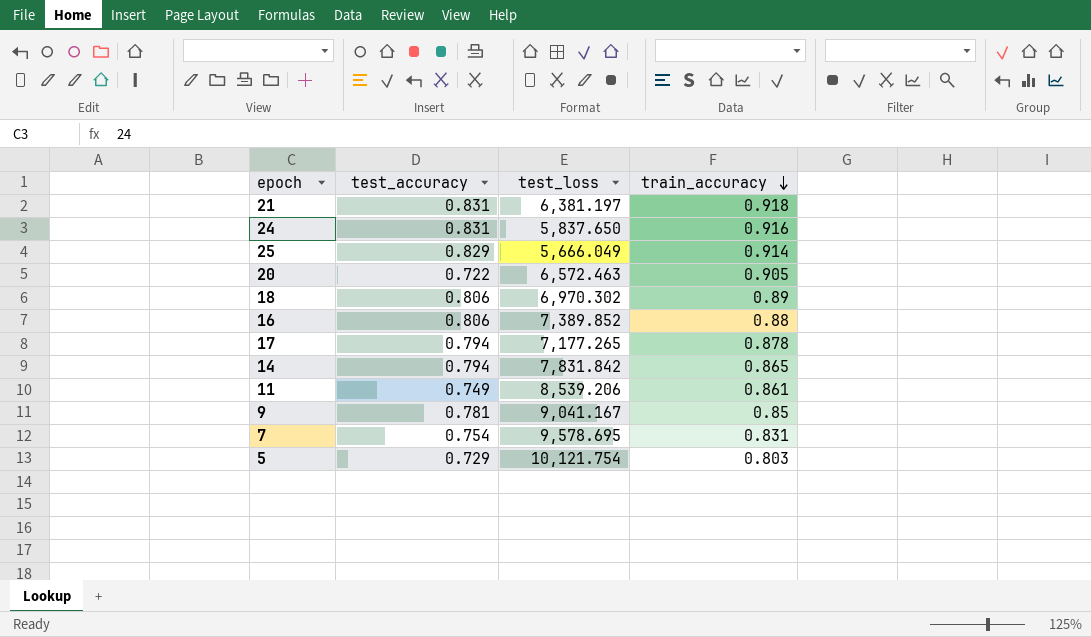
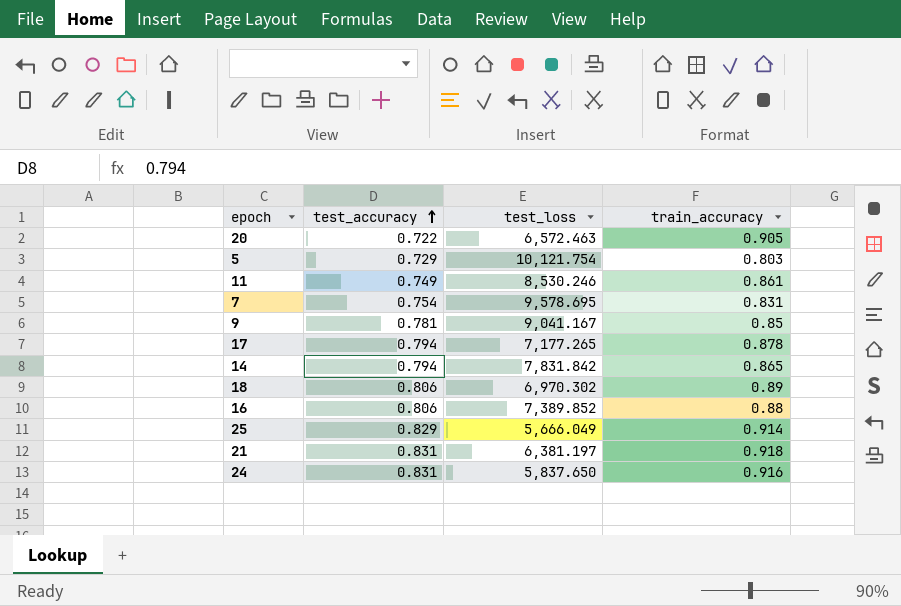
row order: train_accuracy descending -> test_accuracy ascending
11 | test_loss: 8,539.206 -> 8,530.246

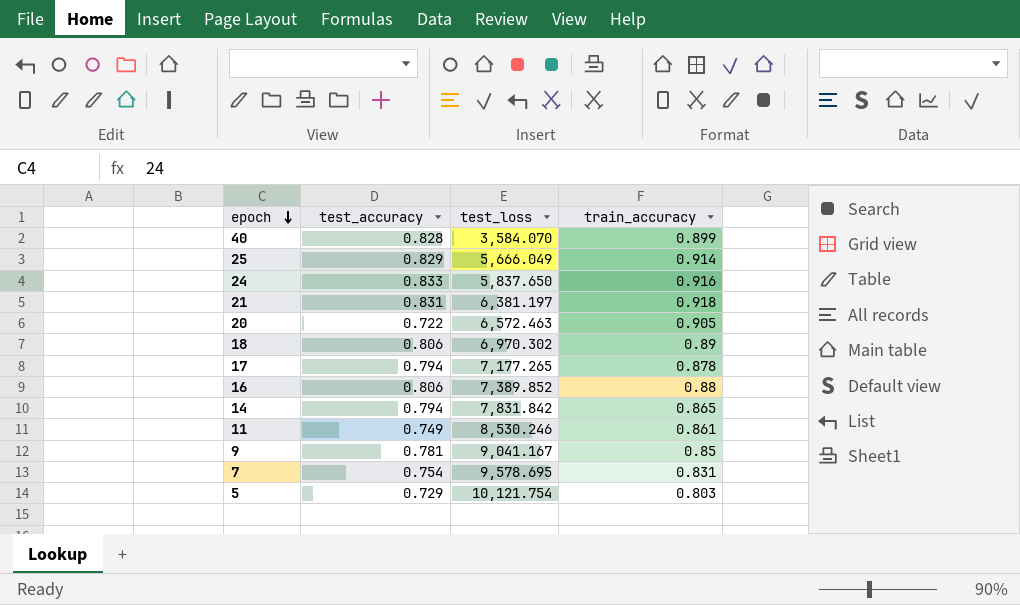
row order: test_accuracy ascending -> epoch descending
row 40: none -> 0.828 | 3,584.070 | 0.899
24 | test_accuracy: 0.831 -> 0.833

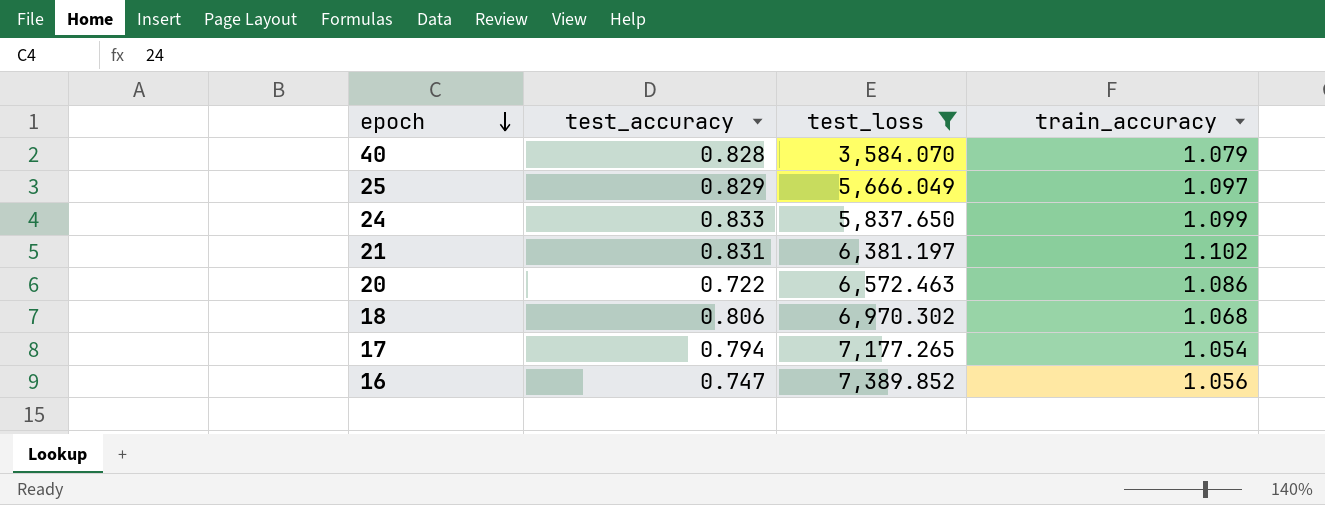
filter: none -> test_loss <= 7,389.852
40 | train_accuracy: 0.899 -> 1.079
25 | train_accuracy: 0.914 -> 1.097
24 | train_accuracy: 0.916 -> 1.099
21 | train_accuracy: 0.918 -> 1.102
20 | train_accuracy: 0.905 -> 1.086
18 | train_accuracy: 0.89 -> 1.068
17 | train_accuracy: 0.878 -> 1.054
16 | test_accuracy: 0.806 -> 0.747
16 | train_accuracy: 0.88 -> 1.056

